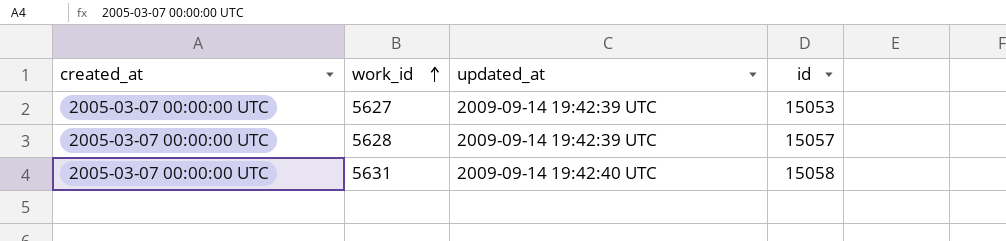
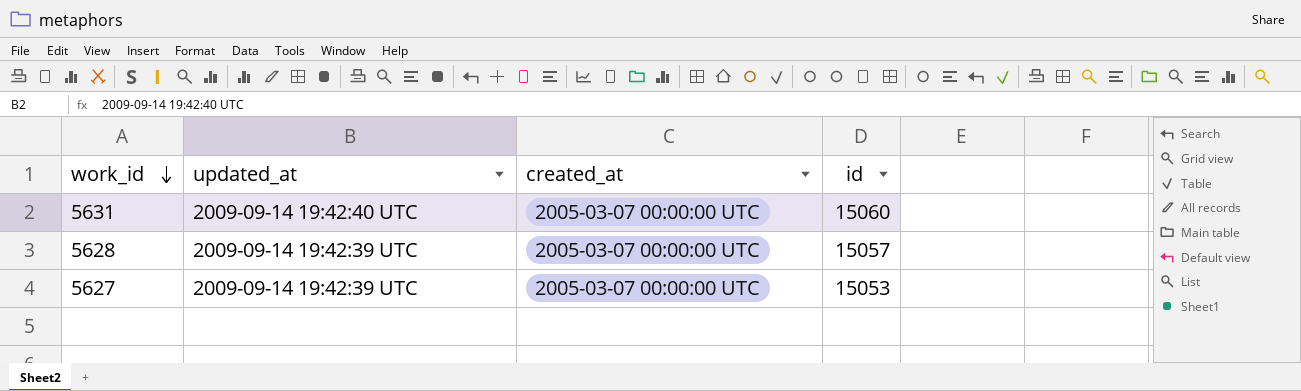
row order: work_id ascending -> work_id descending
column created_at | position: 1 -> 3
5631 | id: 15058 -> 15060

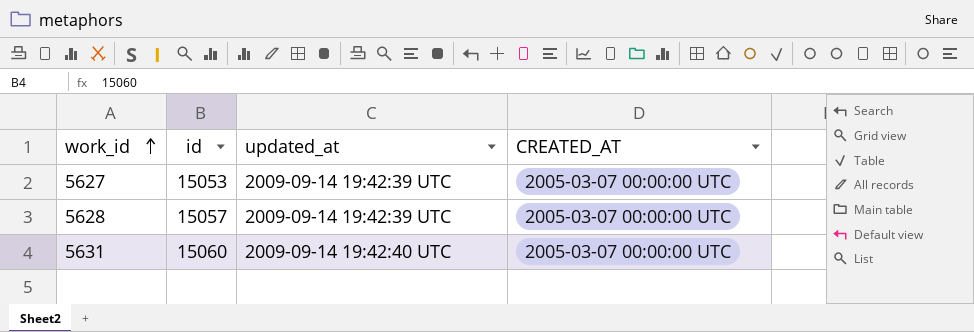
row order: work_id descending -> work_id ascending
column id | position: 4 -> 2
column name: created_at -> CREATED_AT

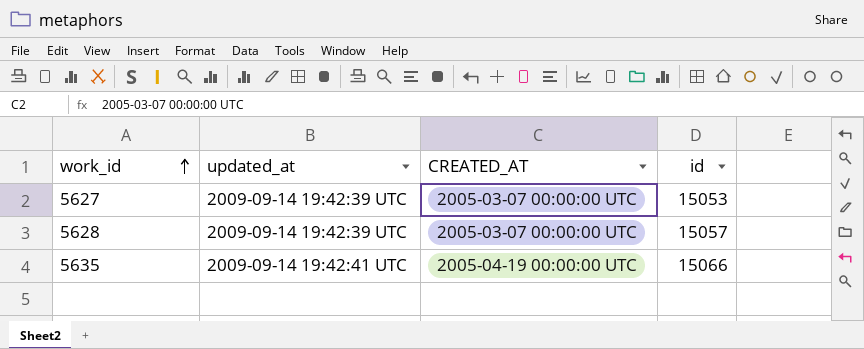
column id | position: 2 -> 4
row 5631: 15060 | 2009-09-14 19:42:40 UTC | 2005-03-07 00:00:00 UTC -> none
row 5635: none -> 2009-09-14 19:42:41 UTC | 2005-04-19 00:00:00 UTC | 15066

